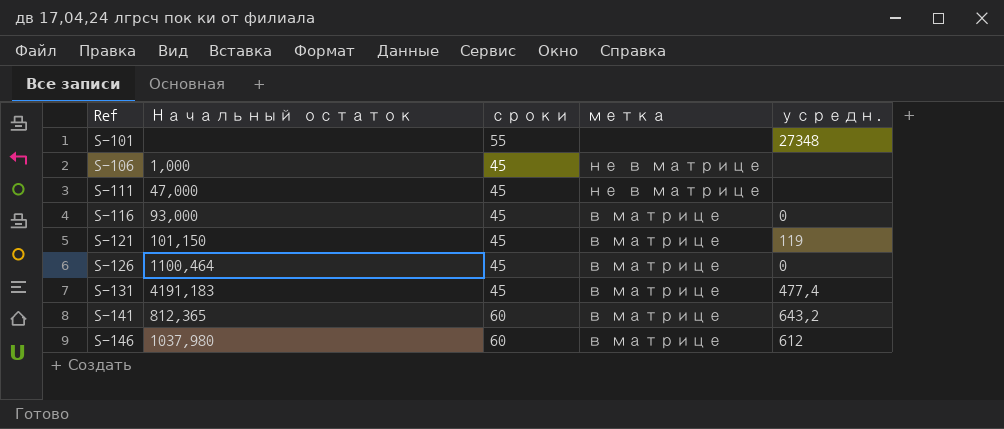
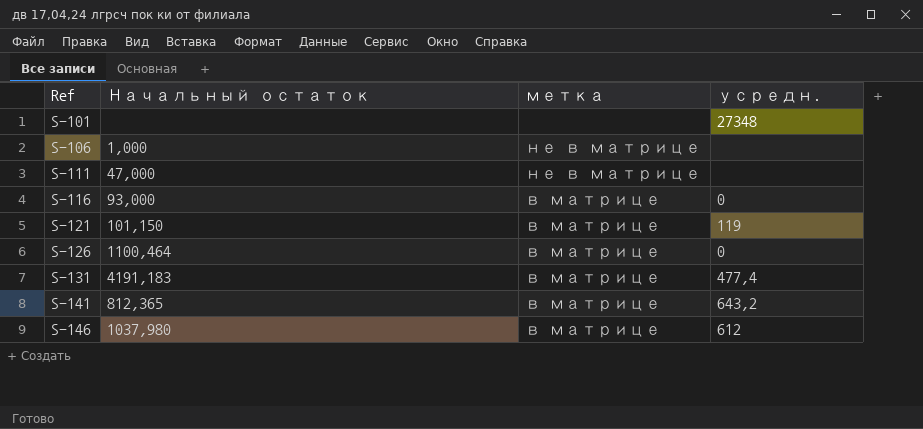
column сроки | position: 3 -> none

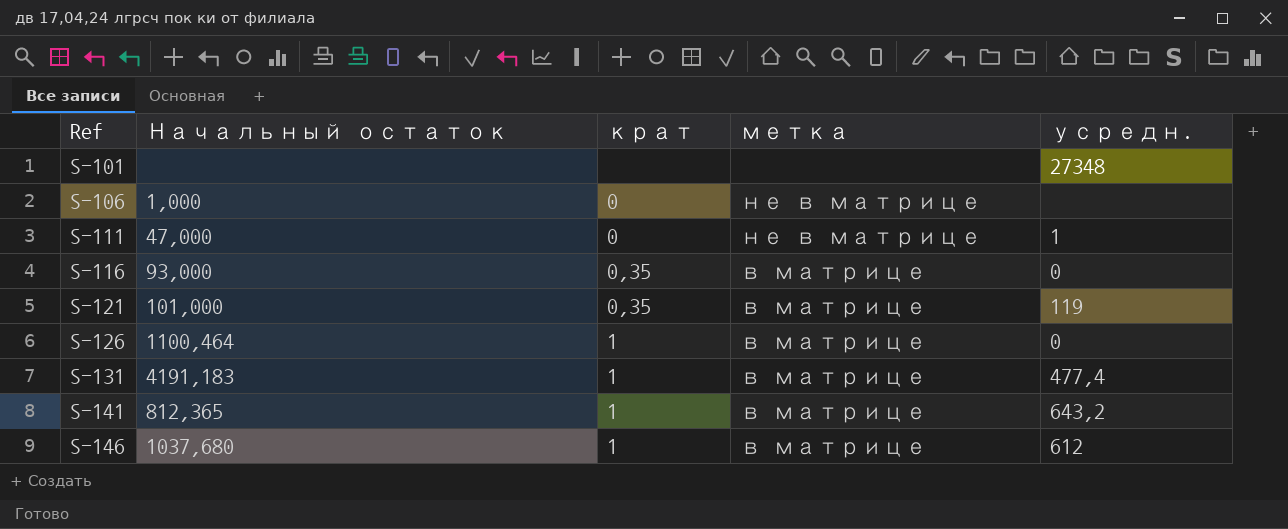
column крат | position: none -> 3
S-111 | усредн.: none -> 1
S-121 | Начальный остаток: 101,150 -> 101,000
S-146 | Начальный остаток: 1037,980 -> 1037,680

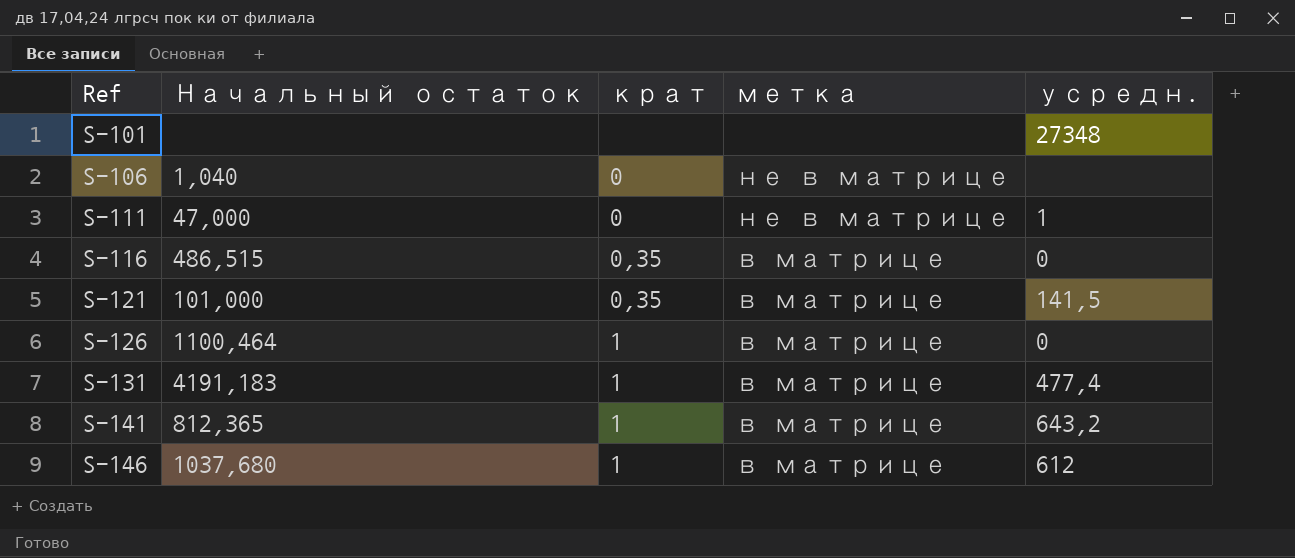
S-106 | Начальный остаток: 1,000 -> 1,040
S-116 | Начальный остаток: 93,000 -> 486,515
S-121 | усредн.: 119 -> 141,5

